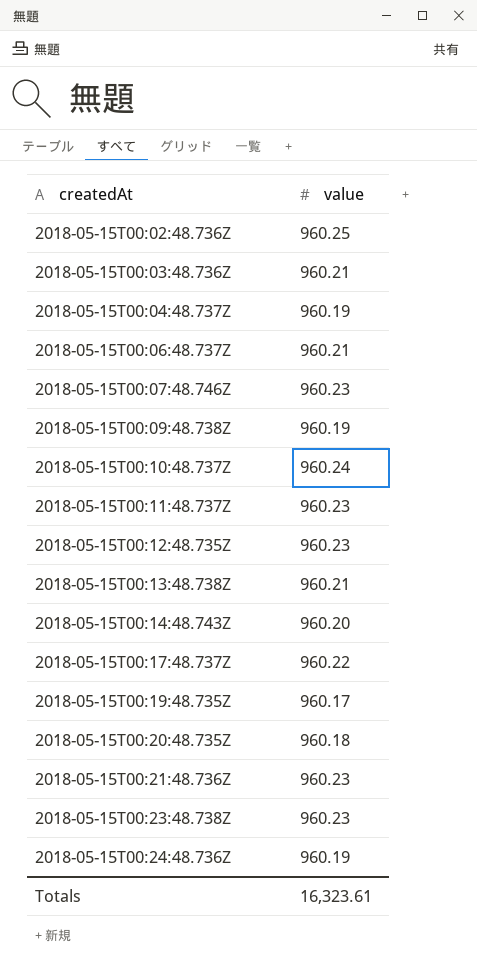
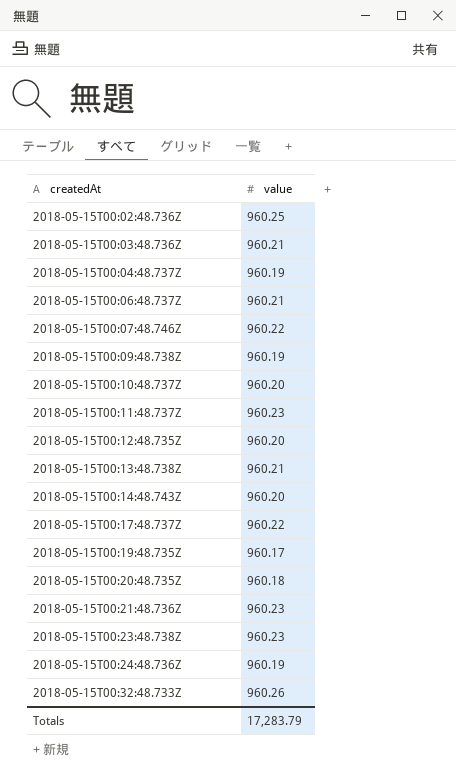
2018-05-15T00:07:48.746Z | value: 960.23 -> 960.22
2018-05-15T00:10:48.737Z | value: 960.24 -> 960.20
2018-05-15T00:12:48.735Z | value: 960.23 -> 960.20
row 2018-05-15T00:32:48.733Z: none -> 960.26
Totals | value: 16,323.61 -> 17,283.79

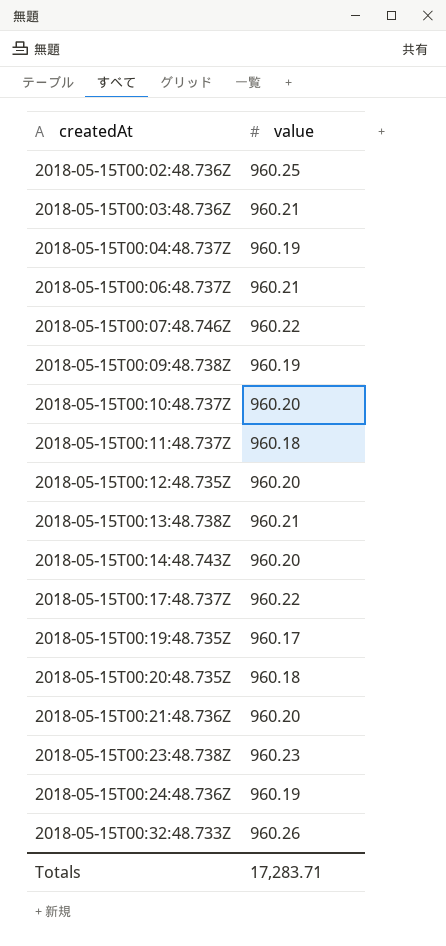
2018-05-15T00:11:48.737Z | value: 960.23 -> 960.18
2018-05-15T00:21:48.736Z | value: 960.23 -> 960.20
Totals | value: 17,283.79 -> 17,283.71

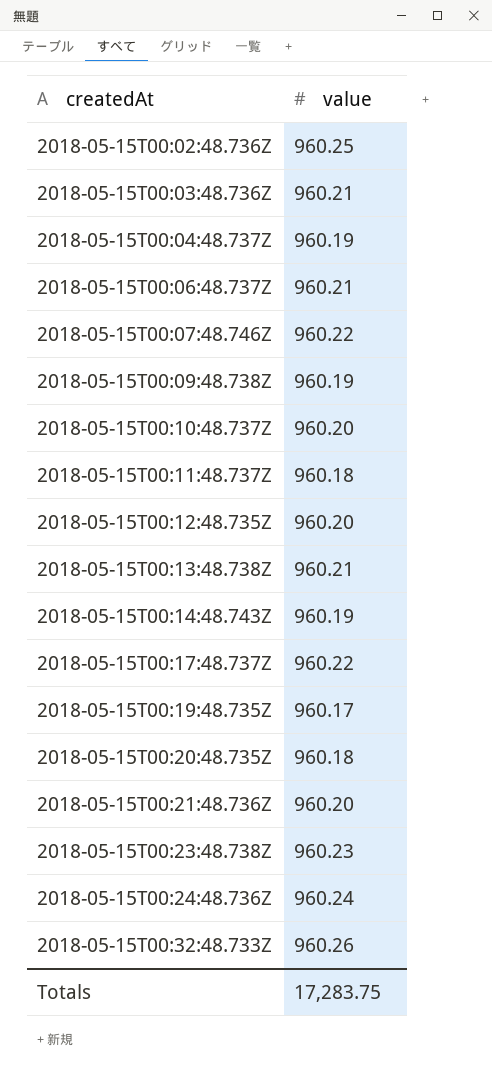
2018-05-15T00:14:48.743Z | value: 960.20 -> 960.19
2018-05-15T00:24:48.736Z | value: 960.19 -> 960.24
Totals | value: 17,283.71 -> 17,283.75

